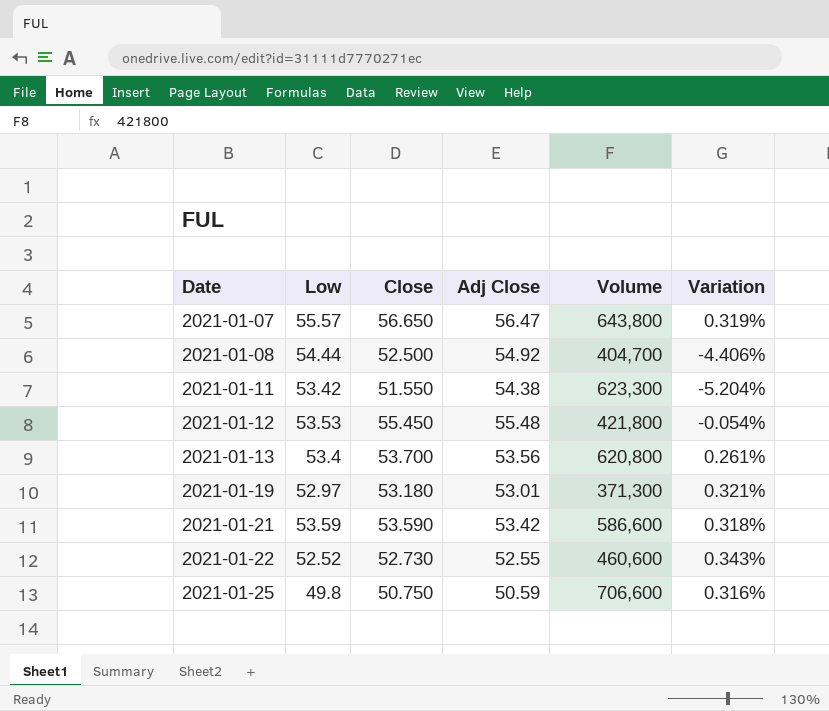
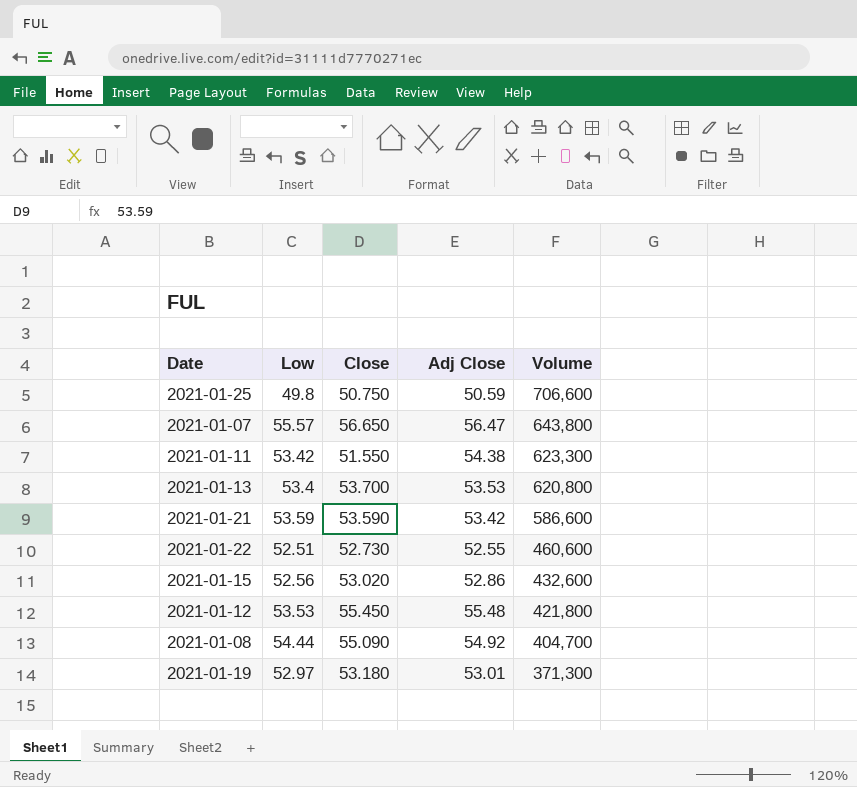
row order: Date ascending -> Volume descending
column Variation | formula: ([Close] - [Adj Close]) / [Adj Close] -> none
2021-01-13 | Adj Close: 53.56 -> 53.53
2021-01-22 | Low: 52.52 -> 52.51
row 2021-01-15: none -> 52.56 | 53.020 | 52.86 | 432,600
2021-01-08 | Close: 52.500 -> 55.090

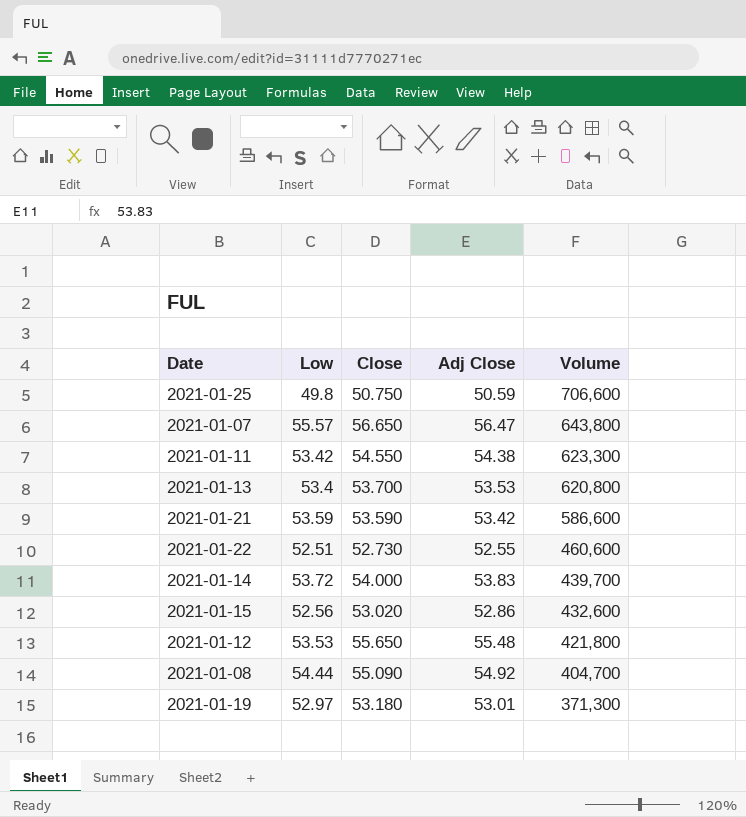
2021-01-11 | Close: 51.550 -> 54.550
row 2021-01-14: none -> 53.72 | 54.000 | 53.83 | 439,700
2021-01-12 | Close: 55.450 -> 55.650

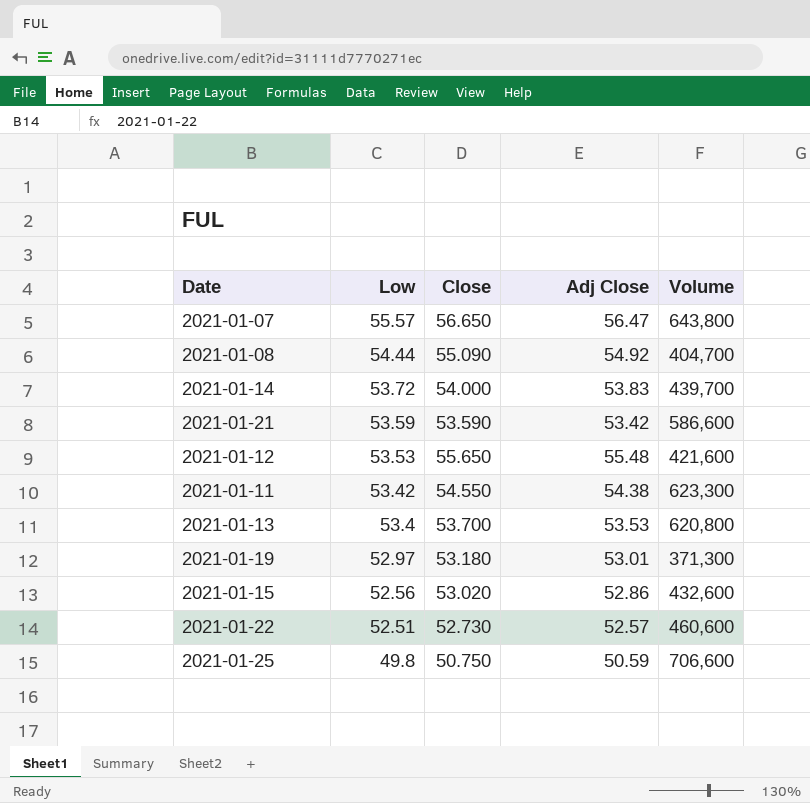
row order: Volume descending -> Low descending
2021-01-12 | Volume: 421,800 -> 421,600
2021-01-22 | Adj Close: 52.55 -> 52.57

